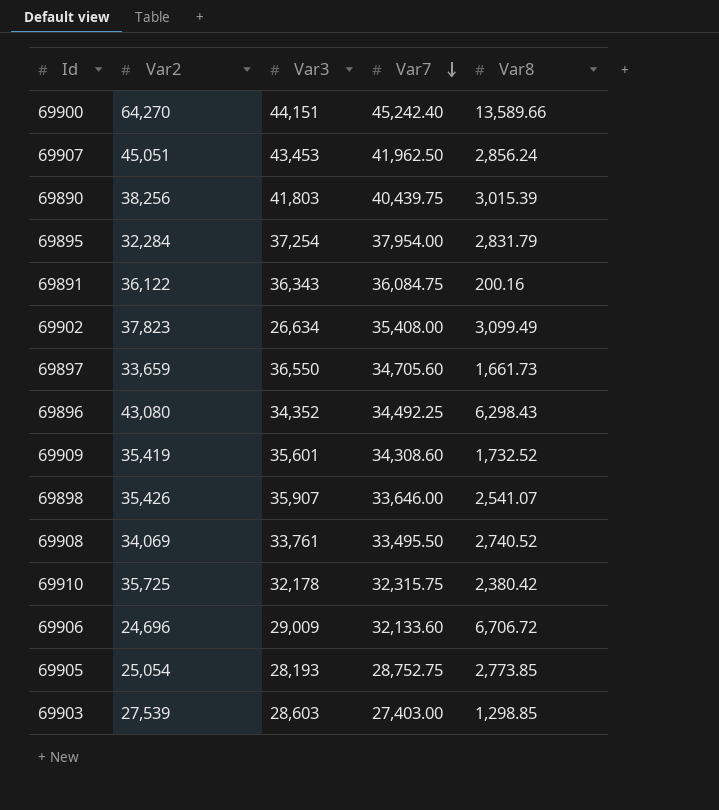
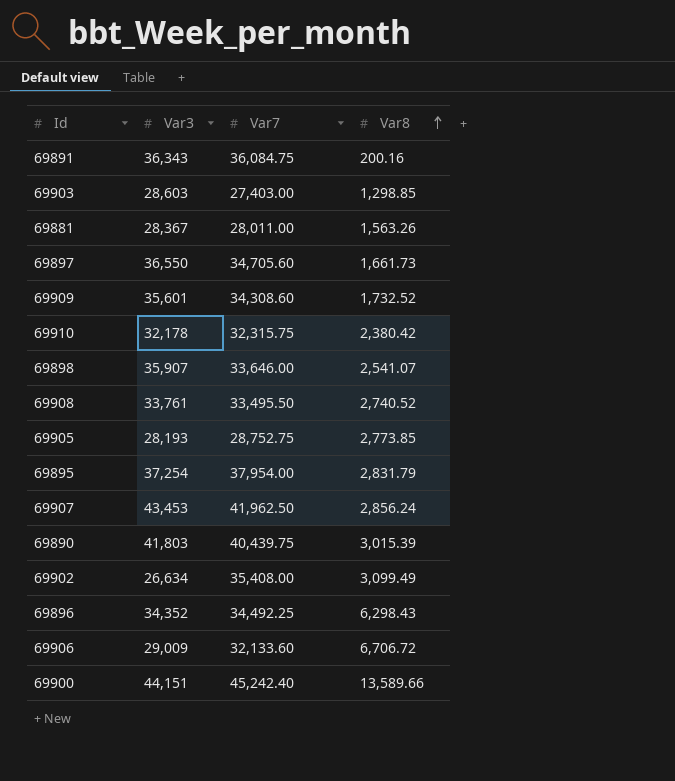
row order: Var7 descending -> Var8 ascending
column Var2 | position: 2 -> none
row 69881: none -> 28,367 | 28,011.00 | 1,563.26

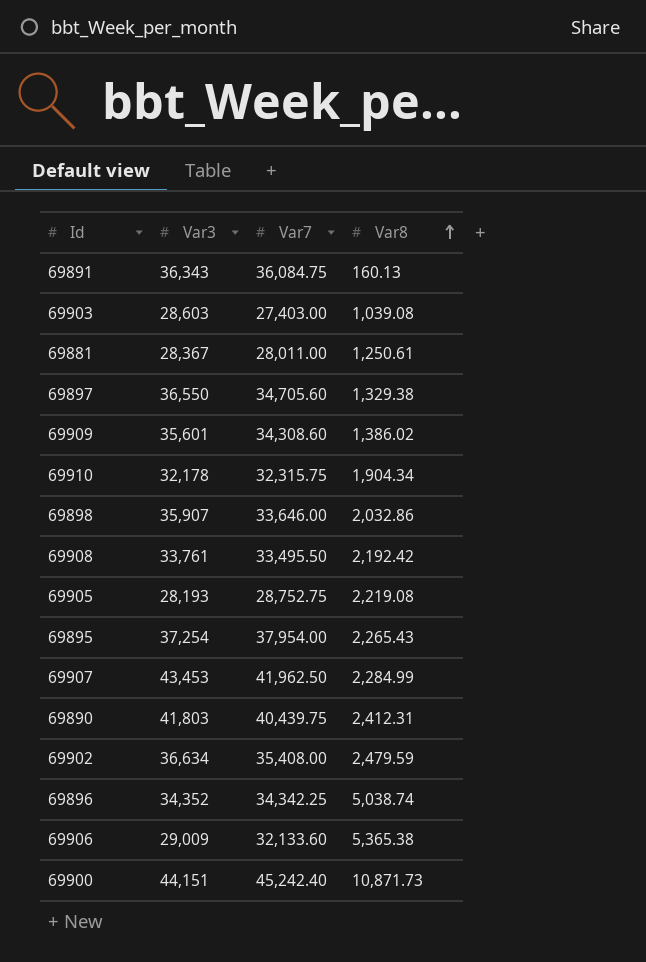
69891 | Var8: 200.16 -> 160.13
69903 | Var8: 1,298.85 -> 1,039.08
69881 | Var8: 1,563.26 -> 1,250.61
69897 | Var8: 1,661.73 -> 1,329.38
69909 | Var8: 1,732.52 -> 1,386.02
69910 | Var8: 2,380.42 -> 1,904.34
69898 | Var8: 2,541.07 -> 2,032.86
69908 | Var8: 2,740.52 -> 2,192.42
69905 | Var8: 2,773.85 -> 2,219.08
69895 | Var8: 2,831.79 -> 2,265.43
69907 | Var8: 2,856.24 -> 2,284.99
69890 | Var8: 3,015.39 -> 2,412.31
69902 | Var3: 26,634 -> 36,634
69902 | Var8: 3,099.49 -> 2,479.59
69896 | Var7: 34,492.25 -> 34,342.25
69896 | Var8: 6,298.43 -> 5,038.74
69906 | Var8: 6,706.72 -> 5,365.38
69900 | Var8: 13,589.66 -> 10,871.73

